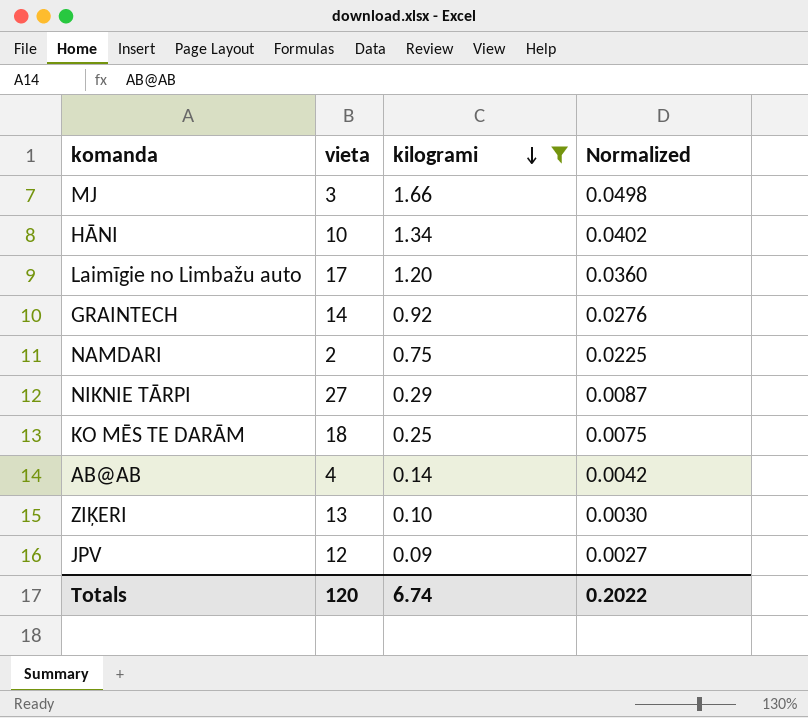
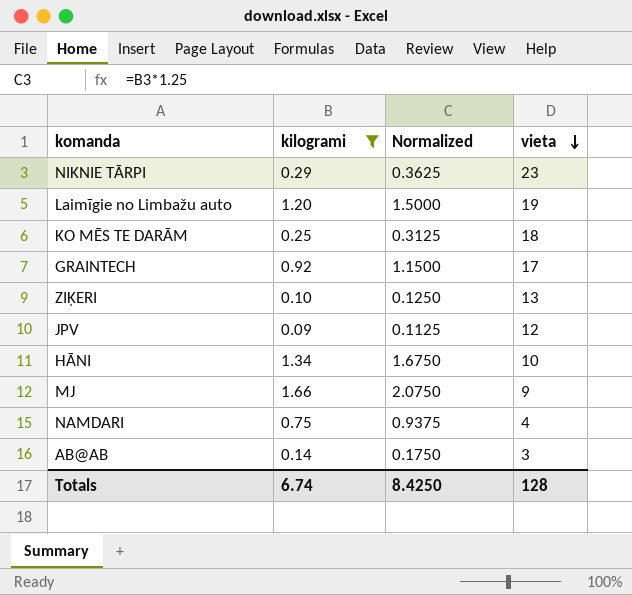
row order: kilogrami descending -> vieta descending
column Normalized | formula: [kilogrami] * 0.03 -> [kilogrami] * 1.25
column vieta | position: 2 -> 4
NIKNIE TĀRPI | vieta: 27 -> 23
Laimīgie no Limbažu auto | vieta: 17 -> 19
GRAINTECH | vieta: 14 -> 17
MJ | vieta: 3 -> 9
NAMDARI | vieta: 2 -> 4
AB@AB | vieta: 4 -> 3
Totals | Normalized: 0.2022 -> 8.4250
Totals | vieta: 120 -> 128

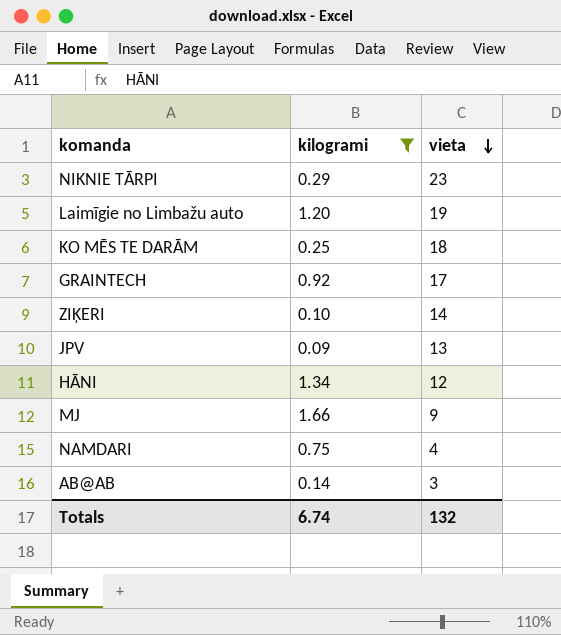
column Normalized | formula: [kilogrami] * 1.25 -> none
ZIĶERI | vieta: 13 -> 14
JPV | vieta: 12 -> 13
HĀNI | vieta: 10 -> 12
Totals | vieta: 128 -> 132

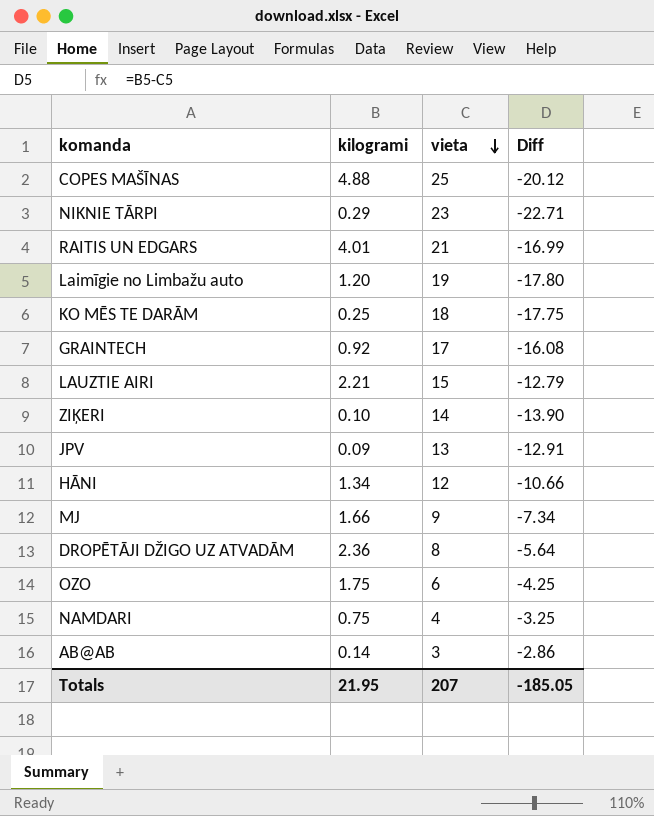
filter: kilogrami <= 1.66 -> none
column Diff | formula: none -> [kilogrami] - [vieta]
Totals | kilogrami: 6.74 -> 21.95
Totals | vieta: 132 -> 207

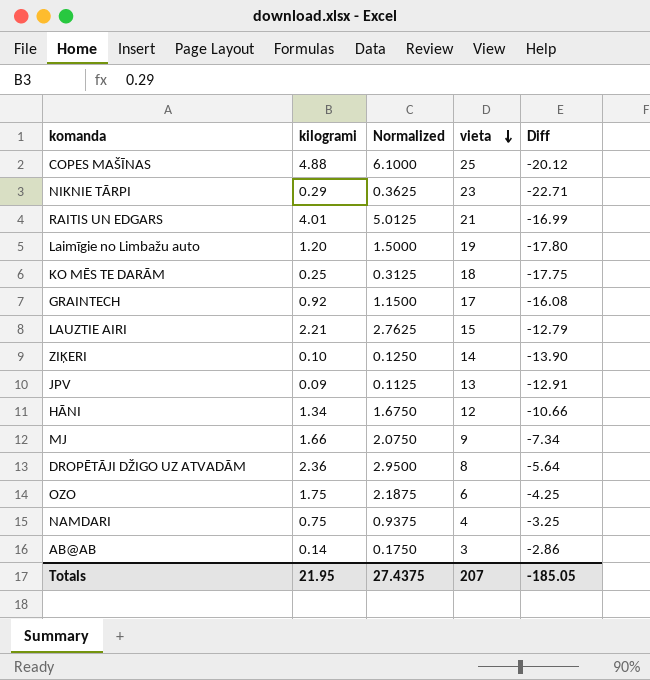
column Normalized | formula: none -> [kilogrami] * 1.25

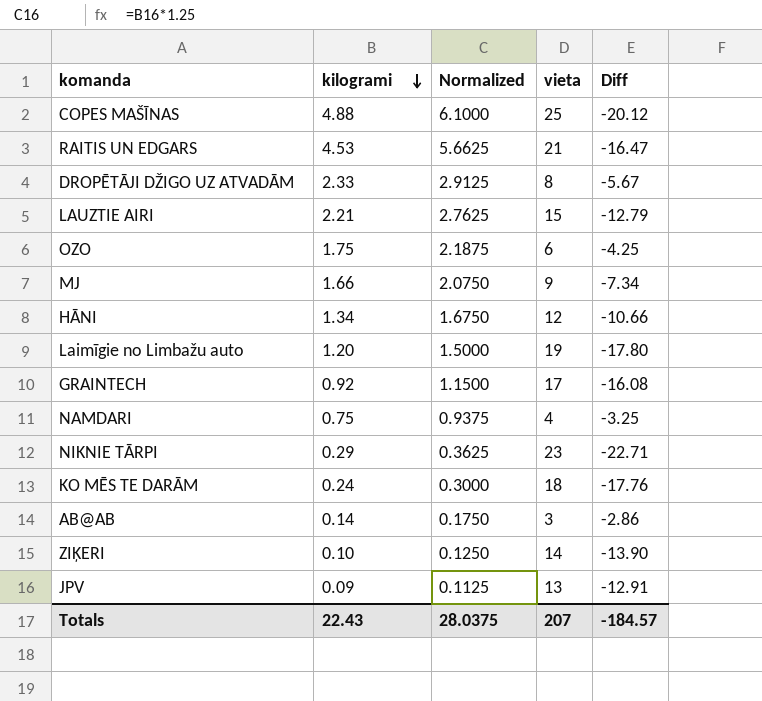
row order: vieta descending -> kilogrami descending
RAITIS UN EDGARS | kilogrami: 4.01 -> 4.53
RAITIS UN EDGARS | Normalized: 5.0125 -> 5.6625
RAITIS UN EDGARS | Diff: -16.99 -> -16.47
DROPĒTĀJI DŽIGO UZ ATVADĀM | kilogrami: 2.36 -> 2.33
DROPĒTĀJI DŽIGO UZ ATVADĀM | Normalized: 2.9500 -> 2.9125
DROPĒTĀJI DŽIGO UZ ATVADĀM | Diff: -5.64 -> -5.67
KO MĒS TE DARĀM | kilogrami: 0.25 -> 0.24
KO MĒS TE DARĀM | Normalized: 0.3125 -> 0.3000
KO MĒS TE DARĀM | Diff: -17.75 -> -17.76
Totals | kilogrami: 21.95 -> 22.43
Totals | Normalized: 27.4375 -> 28.0375
Totals | Diff: -185.05 -> -184.57

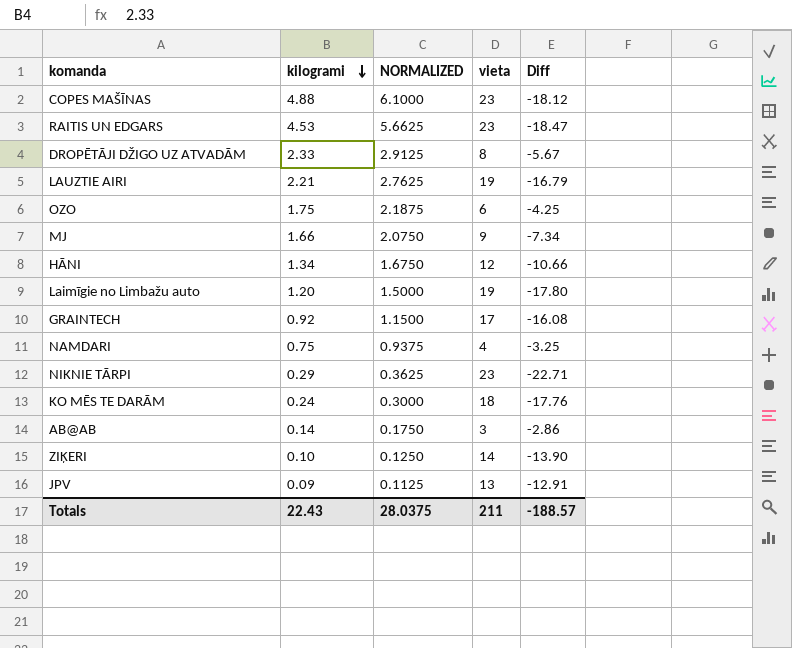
column name: Normalized -> NORMALIZED
COPES MAŠĪNAS | vieta: 25 -> 23
COPES MAŠĪNAS | Diff: -20.12 -> -18.12
RAITIS UN EDGARS | vieta: 21 -> 23
RAITIS UN EDGARS | Diff: -16.47 -> -18.47
LAUZTIE AIRI | vieta: 15 -> 19
LAUZTIE AIRI | Diff: -12.79 -> -16.79
Totals | vieta: 207 -> 211
Totals | Diff: -184.57 -> -188.57

